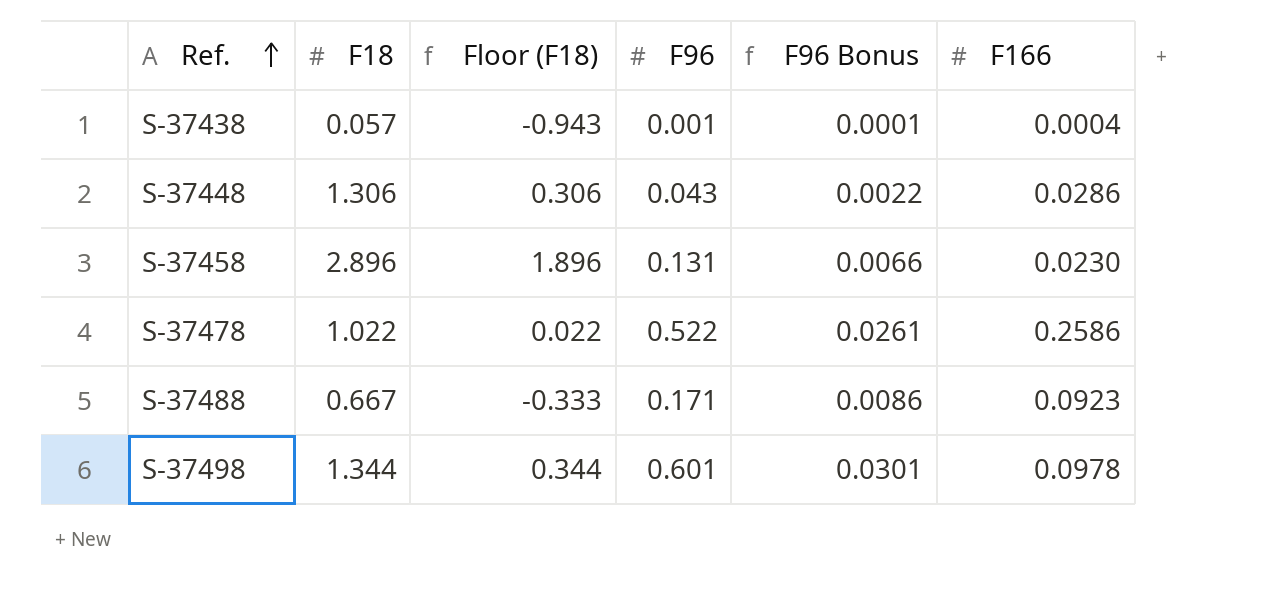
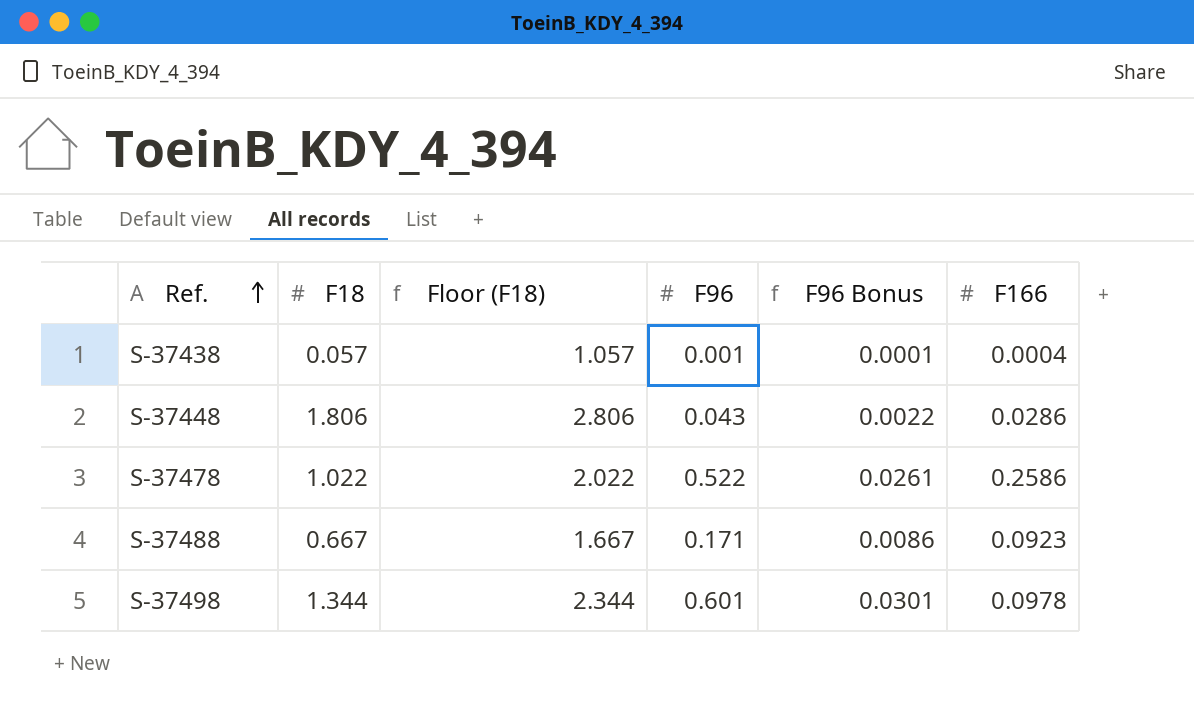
column Floor (F18) | formula: [F18] - 1 -> [F18] + 1
row S-37458: 2.896 | 1.896 | 0.131 | 0.0066 | 0.0230 -> none
S-37448 | F18: 1.306 -> 1.806

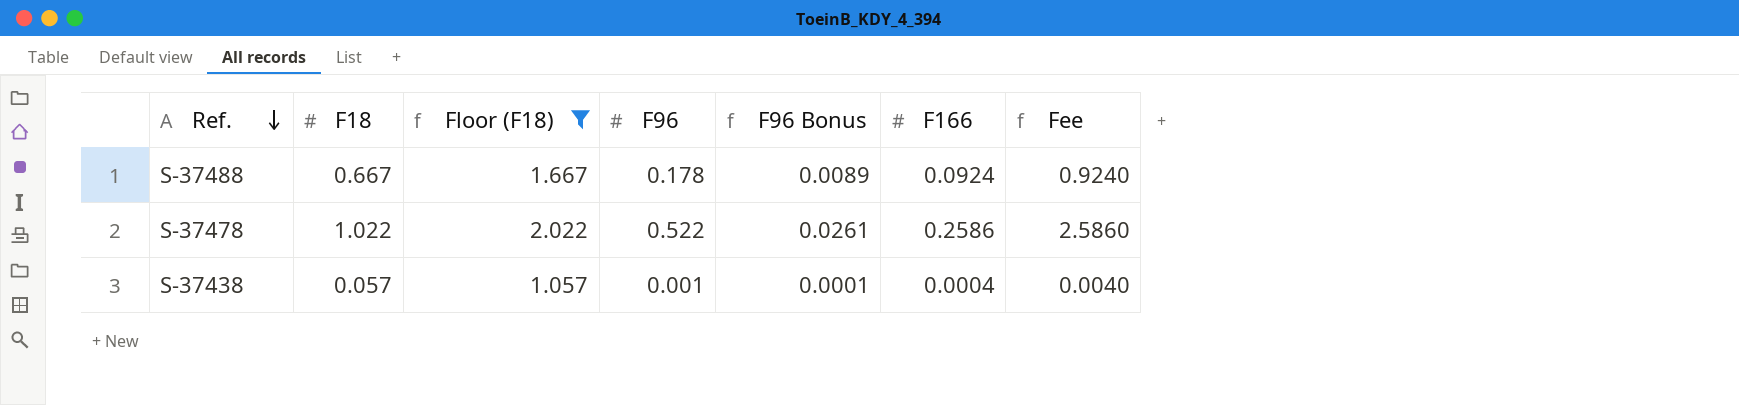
filter: none -> Floor (F18) <= 2.022
row order: Ref. ascending -> Ref. descending
column Fee | formula: none -> [F166] * 10
S-37488 | F96: 0.171 -> 0.178
S-37488 | F96 Bonus: 0.0086 -> 0.0089
S-37488 | F166: 0.0923 -> 0.0924

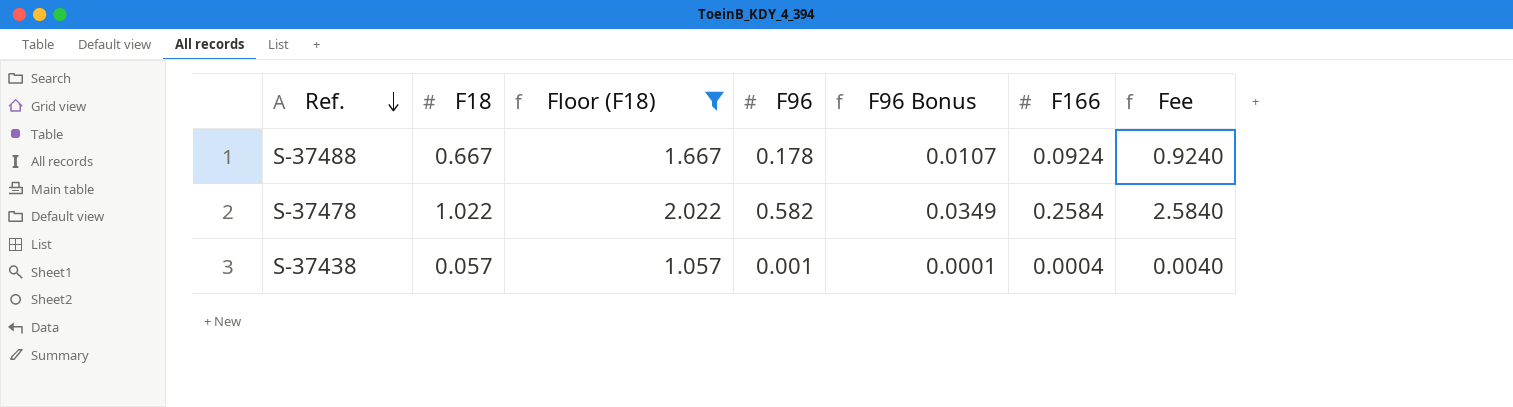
column F96 Bonus | formula: [F96] * 0.05 -> [F96] * 0.06
S-37478 | F96: 0.522 -> 0.582
S-37478 | F166: 0.2586 -> 0.2584
S-37478 | Fee: 2.5860 -> 2.5840

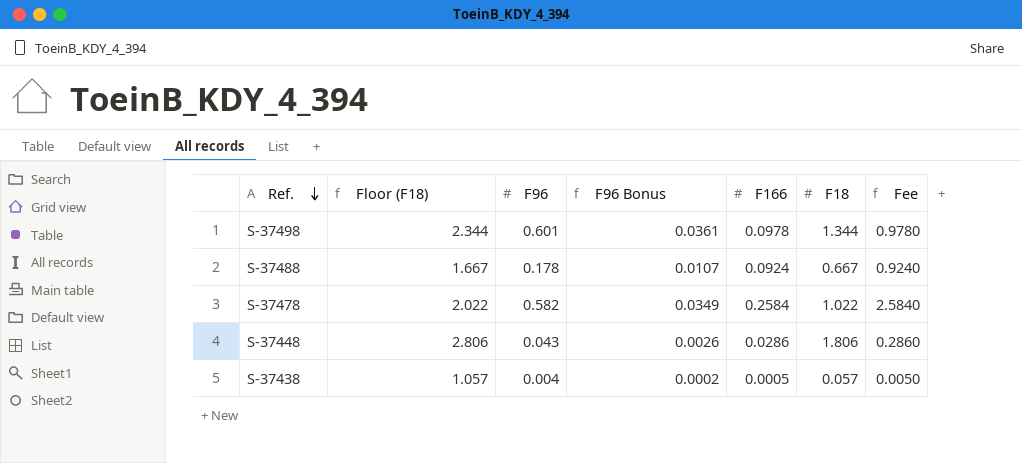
filter: Floor (F18) <= 2.022 -> none
column F18 | position: 2 -> 6
S-37438 | F96: 0.001 -> 0.004
S-37438 | F96 Bonus: 0.0001 -> 0.0002
S-37438 | F166: 0.0004 -> 0.0005
S-37438 | Fee: 0.0040 -> 0.0050

